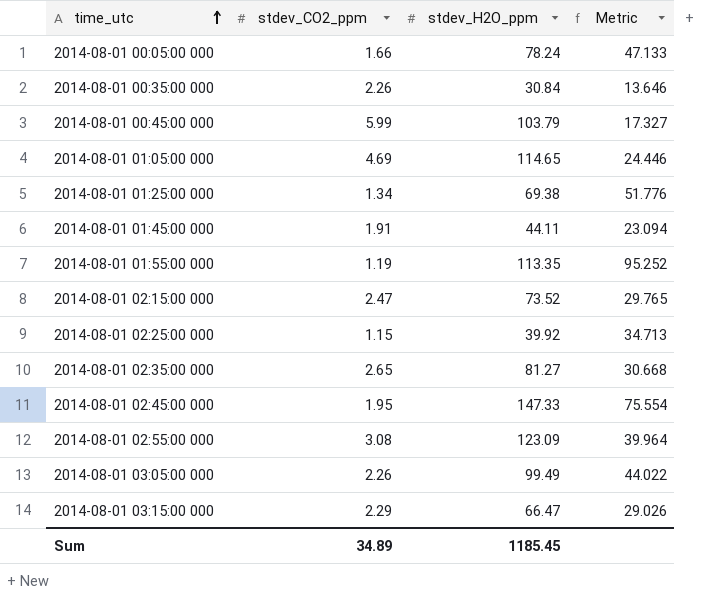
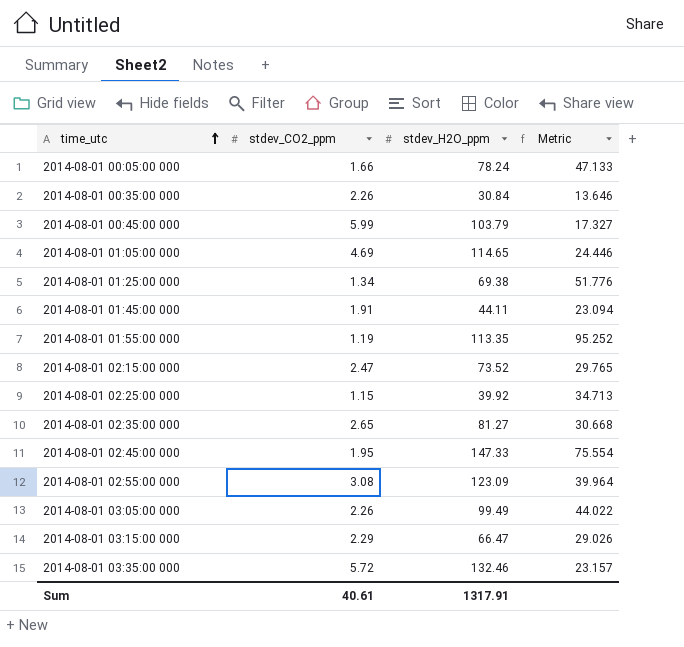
row 2014-08-01 03:35:00 000: none -> 5.72 | 132.46 | 23.157
Sum | stdev_CO2_ppm: 34.89 -> 40.61
Sum | stdev_H2O_ppm: 1185.45 -> 1317.91

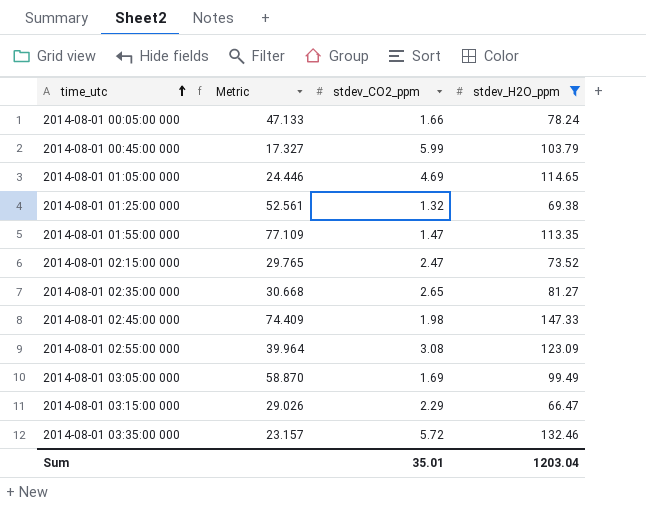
filter: none -> stdev_H2O_ppm >= 66.47
column Metric | position: 4 -> 2
2014-08-01 01:25:00 000 | Metric: 51.776 -> 52.561
2014-08-01 01:25:00 000 | stdev_CO2_ppm: 1.34 -> 1.32
2014-08-01 01:55:00 000 | Metric: 95.252 -> 77.109
2014-08-01 01:55:00 000 | stdev_CO2_ppm: 1.19 -> 1.47
2014-08-01 02:45:00 000 | Metric: 75.554 -> 74.409
2014-08-01 02:45:00 000 | stdev_CO2_ppm: 1.95 -> 1.98
2014-08-01 03:05:00 000 | Metric: 44.022 -> 58.870
2014-08-01 03:05:00 000 | stdev_CO2_ppm: 2.26 -> 1.69
Sum | stdev_CO2_ppm: 40.61 -> 35.01
Sum | stdev_H2O_ppm: 1317.91 -> 1203.04

